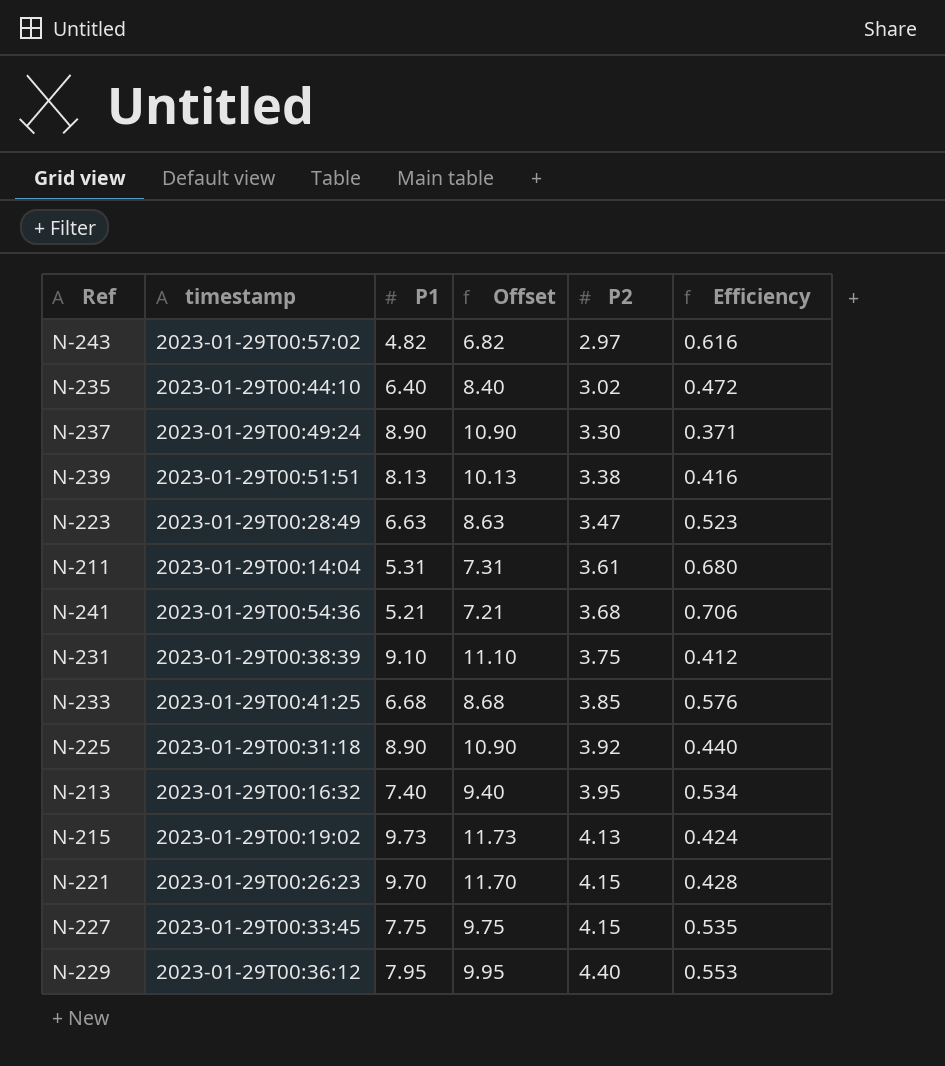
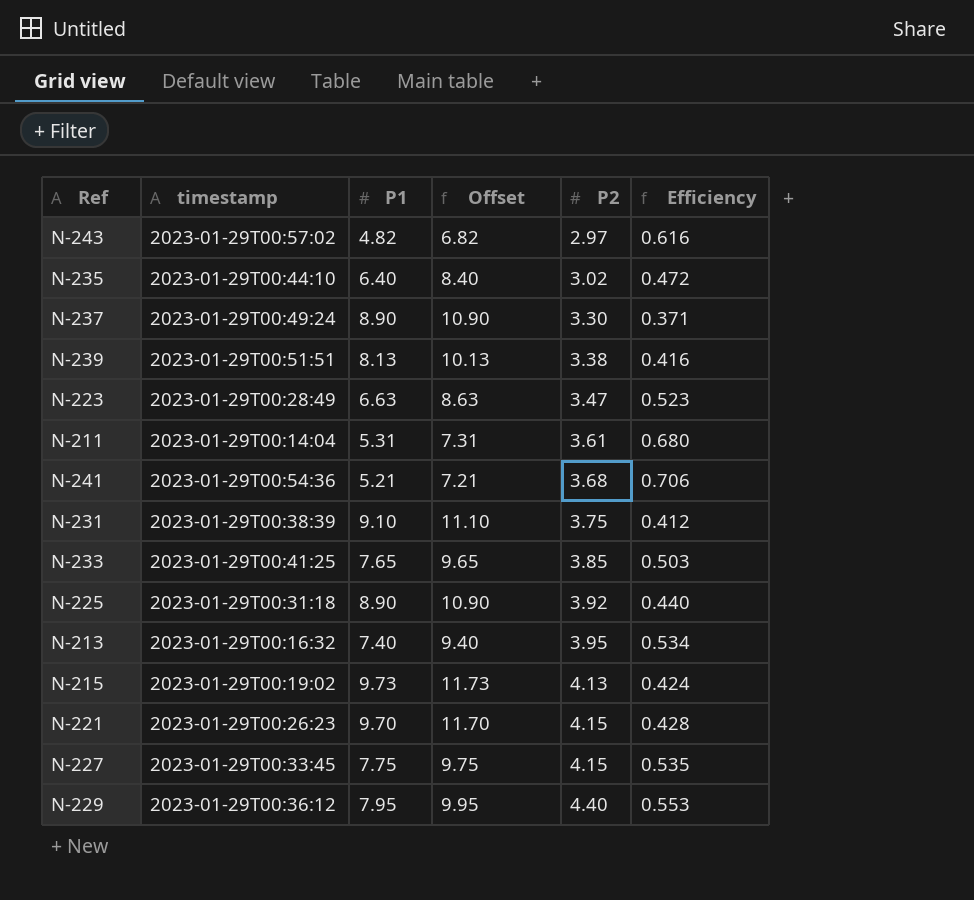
N-233 | P1: 6.68 -> 7.65
N-233 | Offset: 8.68 -> 9.65
N-233 | Efficiency: 0.576 -> 0.503

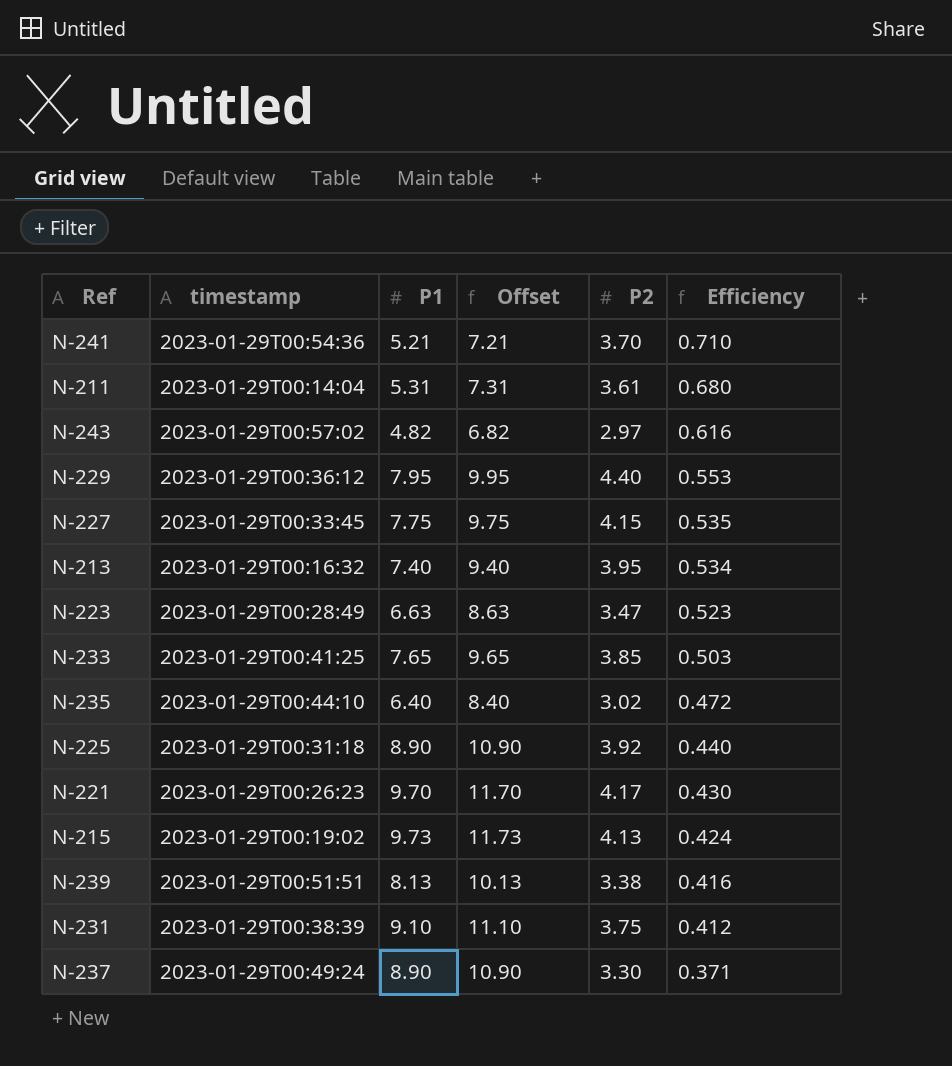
row order: P2 ascending -> Efficiency descending
N-241 | P2: 3.68 -> 3.70
N-241 | Efficiency: 0.706 -> 0.710
N-221 | P2: 4.15 -> 4.17
N-221 | Efficiency: 0.428 -> 0.430

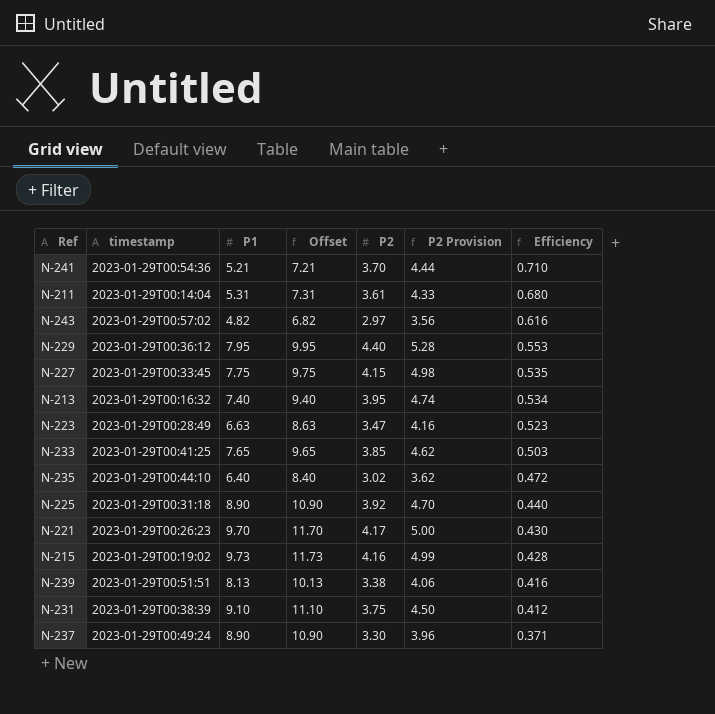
column P2 Provision | formula: none -> [P2] * 1.2
N-215 | P2: 4.13 -> 4.16
N-215 | Efficiency: 0.424 -> 0.428

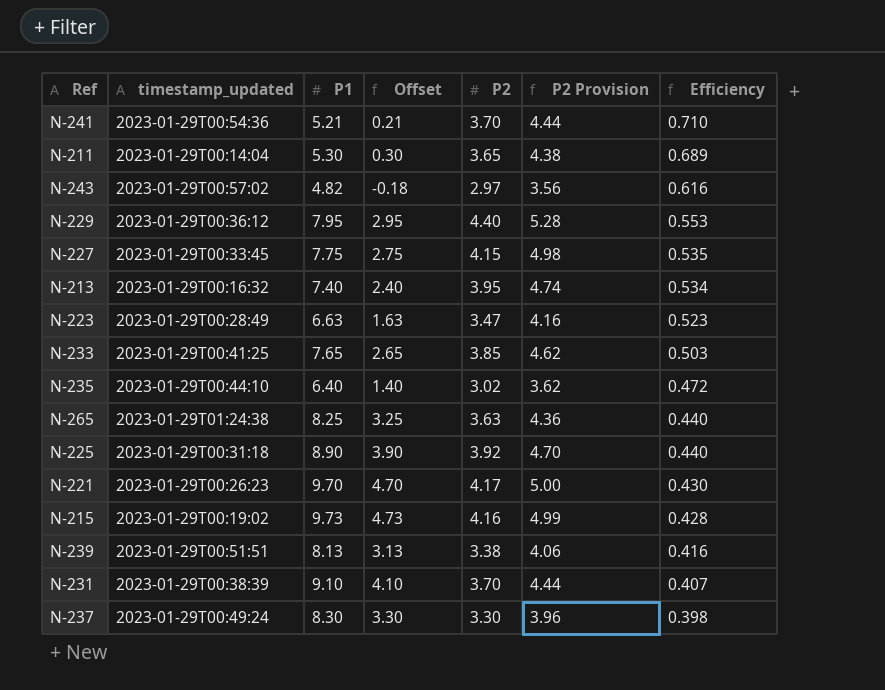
column name: timestamp -> timestamp_updated
column Offset | formula: [P1] + 2 -> [P1] - 5
N-211 | P1: 5.31 -> 5.30
N-211 | P2: 3.61 -> 3.65
N-211 | P2 Provision: 4.33 -> 4.38
N-211 | Efficiency: 0.680 -> 0.689
row N-265: none -> 2023-01-29T01:24:38 | 8.25 | 3.25 | 3.63 | 4.36 | 0.440
N-231 | P2: 3.75 -> 3.70
N-231 | P2 Provision: 4.50 -> 4.44
N-231 | Efficiency: 0.412 -> 0.407
N-237 | P1: 8.90 -> 8.30
N-237 | Efficiency: 0.371 -> 0.398

